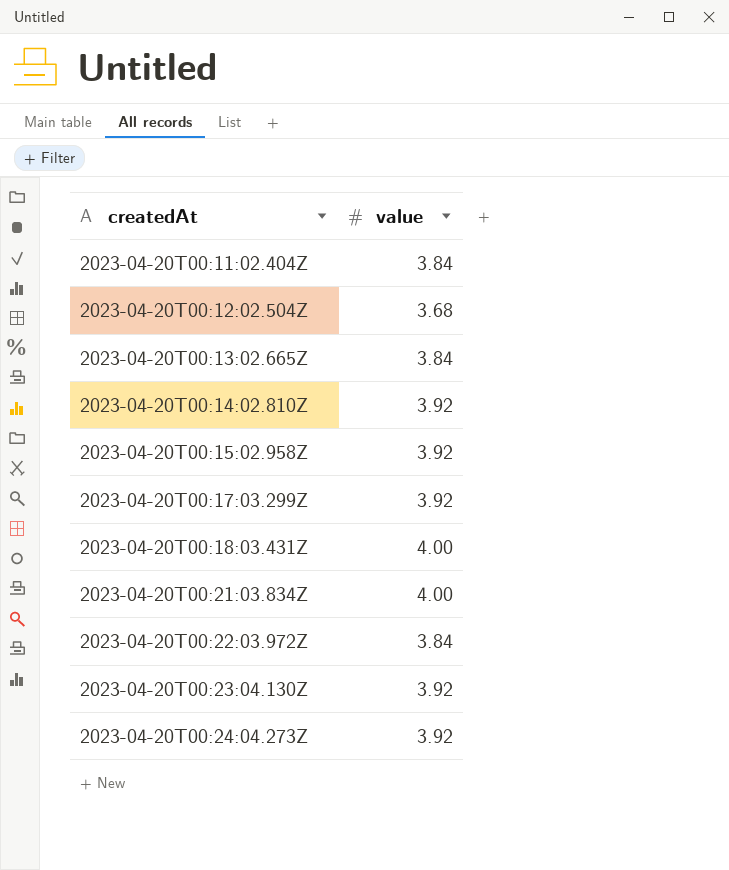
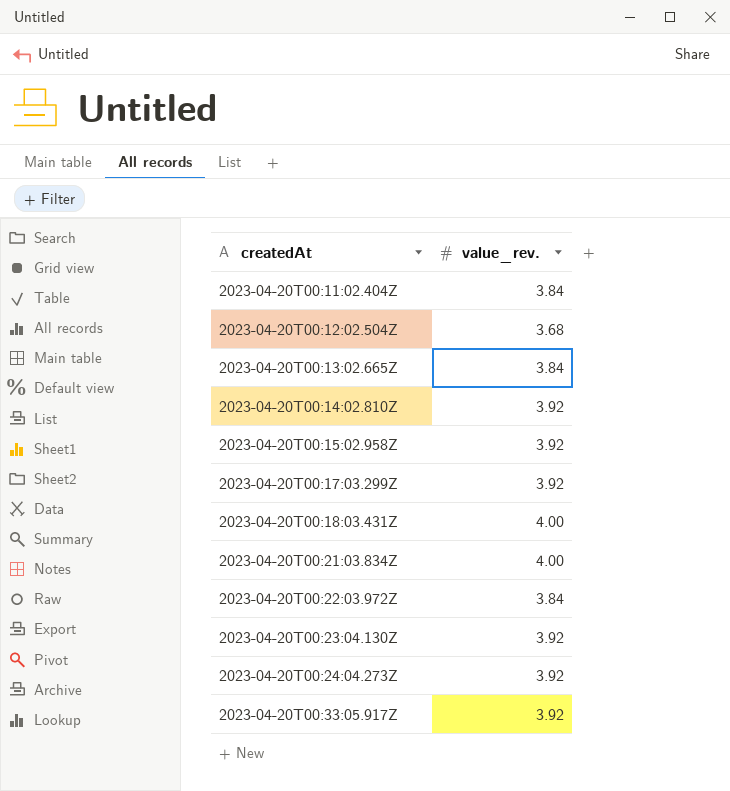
column name: value -> value_rev.
row 2023-04-20T00:33:05.917Z: none -> 3.92

